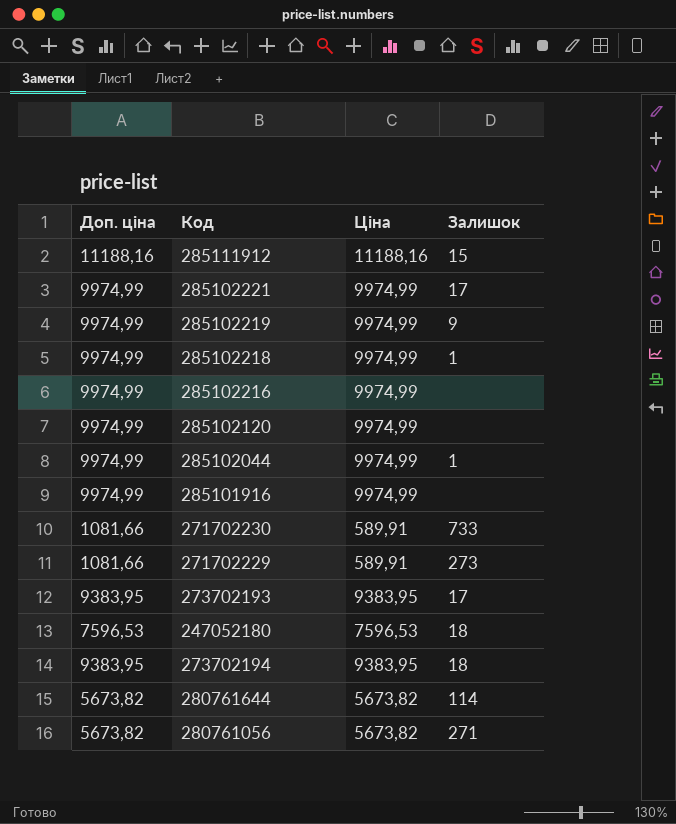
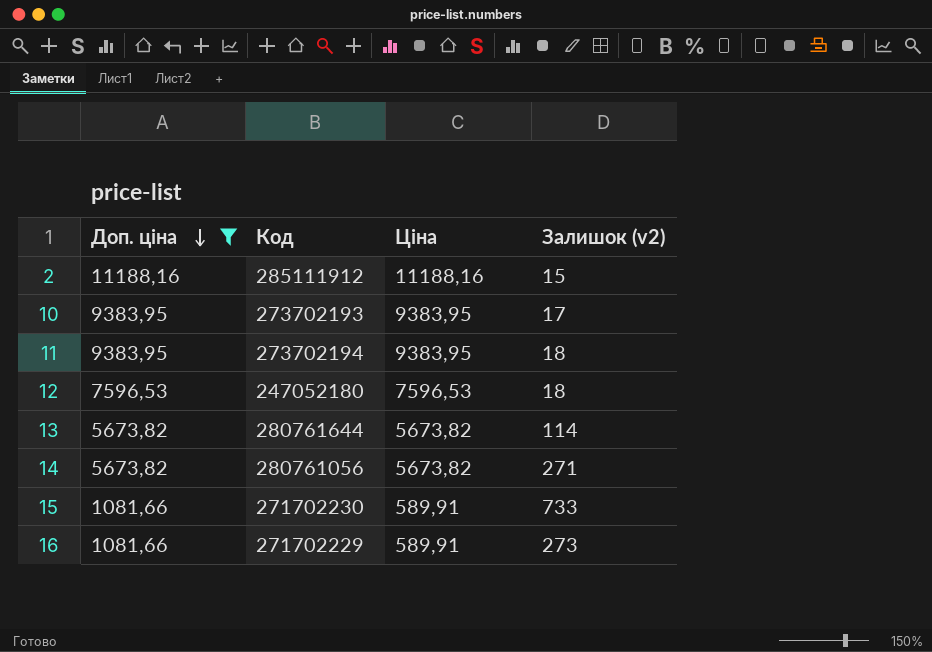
filter: none -> Доп. ціна != 9974,99
row order: none -> Доп. ціна descending
column name: Залишок -> Залишок (v2)

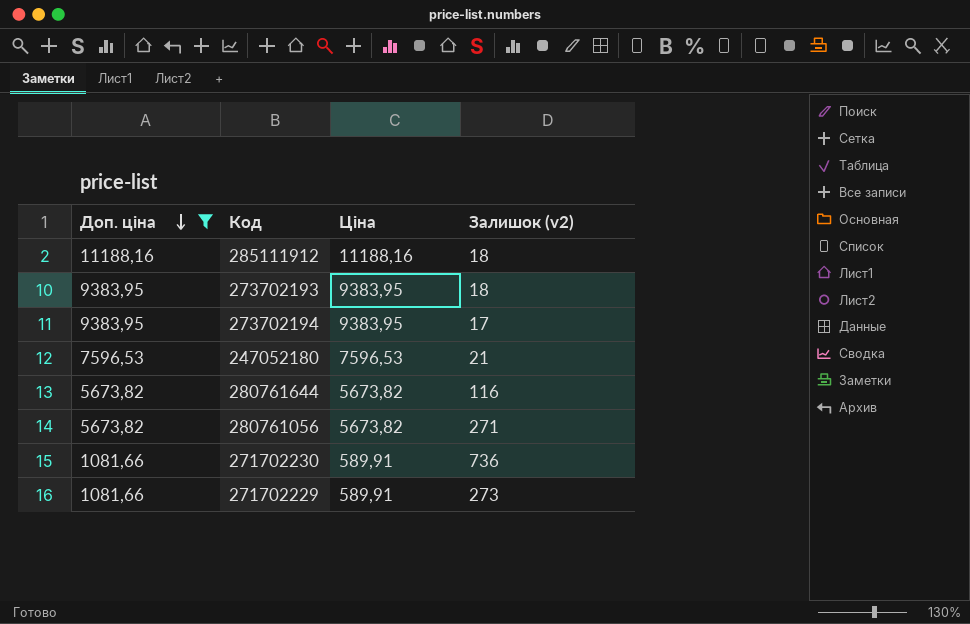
285111912 | Залишок (v2): 15 -> 18
273702193 | Залишок (v2): 17 -> 18
273702194 | Залишок (v2): 18 -> 17
247052180 | Залишок (v2): 18 -> 21
280761644 | Залишок (v2): 114 -> 116
271702230 | Залишок (v2): 733 -> 736

